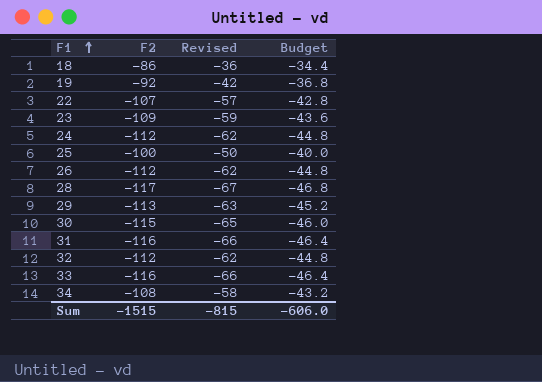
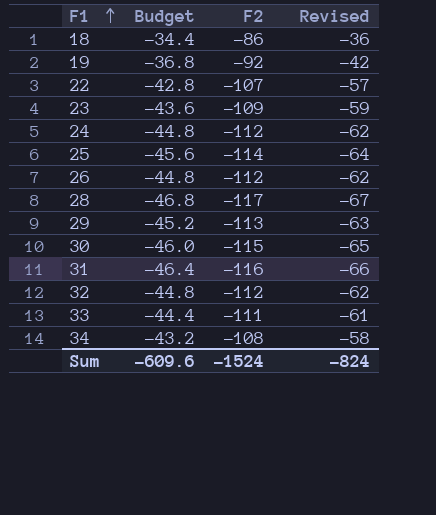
column Budget | position: 4 -> 2
25 | Budget: -40.0 -> -45.6
25 | F2: -100 -> -114
25 | Revised: -50 -> -64
33 | Budget: -46.4 -> -44.4
33 | F2: -116 -> -111
33 | Revised: -66 -> -61
Sum | Budget: -606.0 -> -609.6
Sum | F2: -1515 -> -1524
Sum | Revised: -815 -> -824

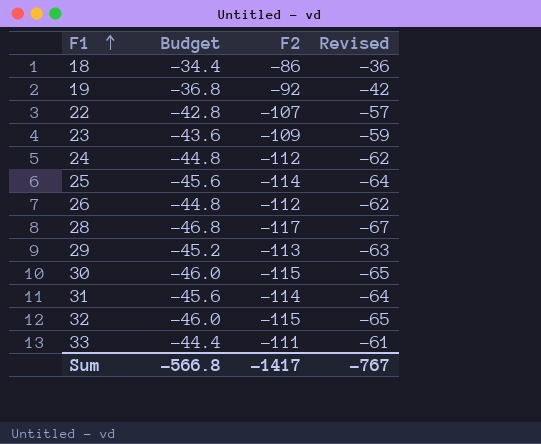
row 34: -43.2 | -108 | -58 -> none
31 | Budget: -46.4 -> -45.6
31 | F2: -116 -> -114
31 | Revised: -66 -> -64
32 | Budget: -44.8 -> -46.0
32 | F2: -112 -> -115
32 | Revised: -62 -> -65
Sum | Budget: -609.6 -> -566.8
Sum | F2: -1524 -> -1417
Sum | Revised: -824 -> -767

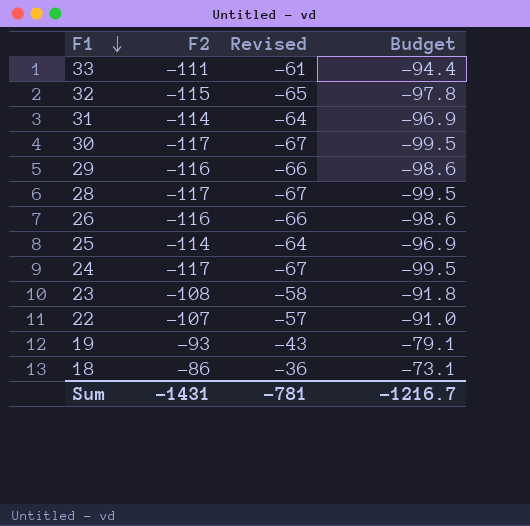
row order: F1 ascending -> F1 descending
column Budget | formula: [F2] * 0.4 -> [F2] * 0.85
column Budget | position: 2 -> 4
30 | F2: -115 -> -117
30 | Revised: -65 -> -67
29 | F2: -113 -> -116
29 | Revised: -63 -> -66
26 | F2: -112 -> -116
26 | Revised: -62 -> -66
24 | F2: -112 -> -117
24 | Revised: -62 -> -67
23 | F2: -109 -> -108
23 | Revised: -59 -> -58
19 | F2: -92 -> -93
19 | Revised: -42 -> -43
Sum | F2: -1417 -> -1431
Sum | Revised: -767 -> -781
Sum | Budget: -566.8 -> -1216.7

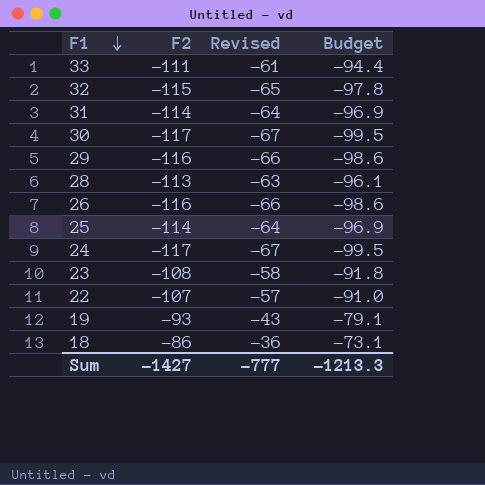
28 | F2: -117 -> -113
28 | Revised: -67 -> -63
28 | Budget: -99.5 -> -96.1
Sum | F2: -1431 -> -1427
Sum | Revised: -781 -> -777
Sum | Budget: -1216.7 -> -1213.3

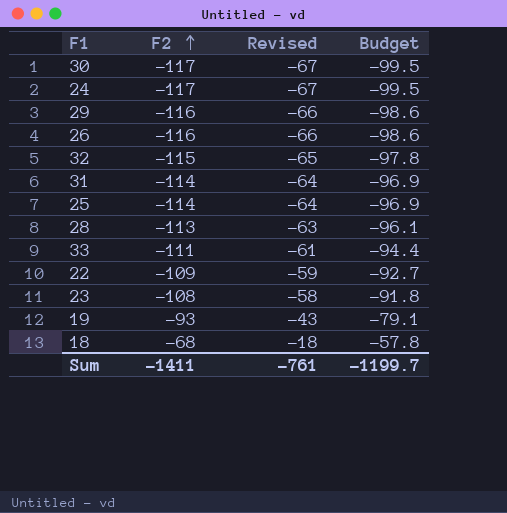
row order: F1 descending -> F2 ascending
22 | F2: -107 -> -109
22 | Revised: -57 -> -59
22 | Budget: -91.0 -> -92.7
18 | F2: -86 -> -68
18 | Revised: -36 -> -18
18 | Budget: -73.1 -> -57.8
Sum | F2: -1427 -> -1411
Sum | Revised: -777 -> -761
Sum | Budget: -1213.3 -> -1199.7

